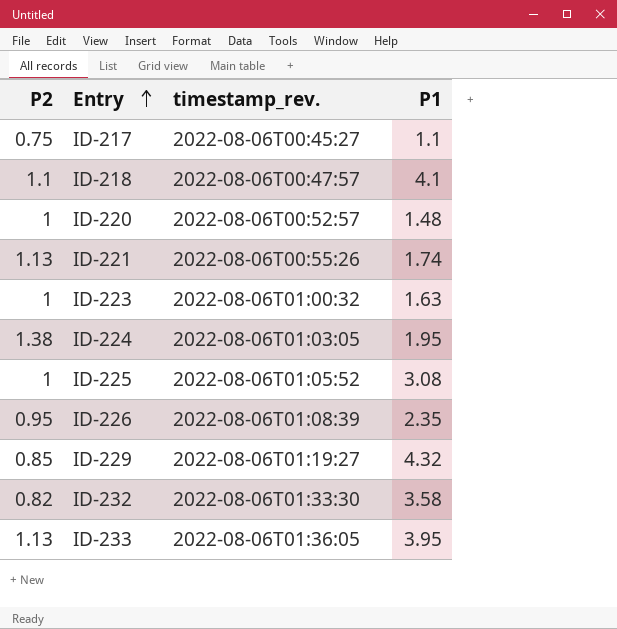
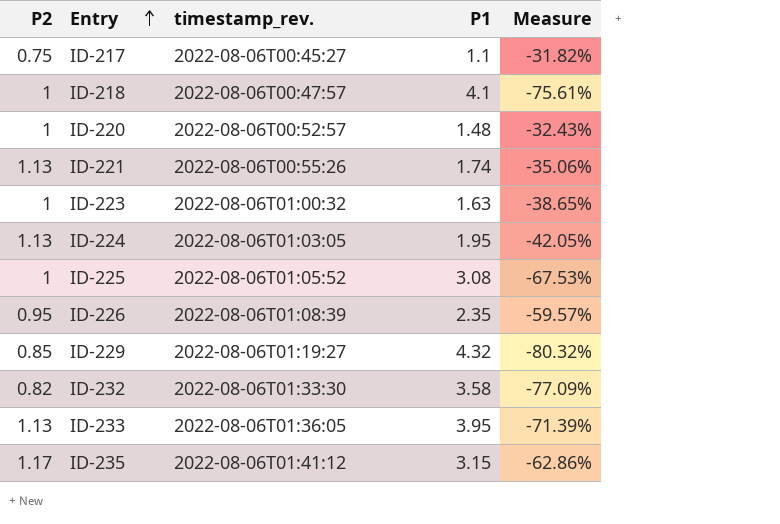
column Measure | formula: none -> ([P2] - [P1]) / [P1]
ID-218 | P2: 1.1 -> 1
ID-224 | P2: 1.38 -> 1.13
row ID-235: none -> 1.17 | 2022-08-06T01:41:12 | 3.15 | -62.86%

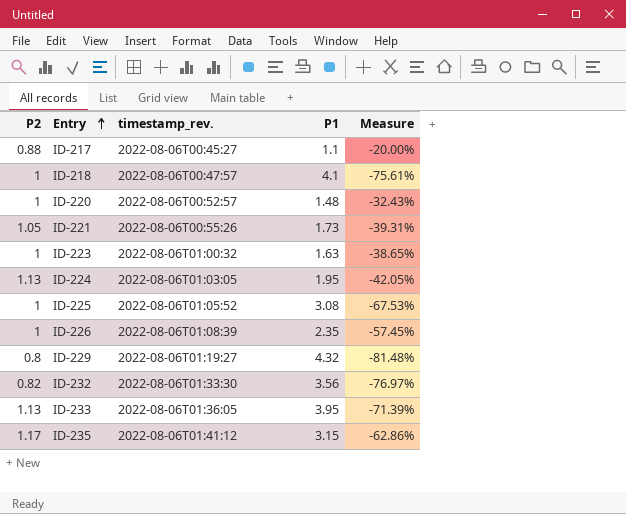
ID-217 | P2: 0.75 -> 0.88
ID-217 | Measure: -31.82% -> -20.00%
ID-221 | P2: 1.13 -> 1.05
ID-221 | P1: 1.74 -> 1.73
ID-221 | Measure: -35.06% -> -39.31%
ID-226 | P2: 0.95 -> 1
ID-226 | Measure: -59.57% -> -57.45%
ID-229 | P2: 0.85 -> 0.8
ID-229 | Measure: -80.32% -> -81.48%
ID-232 | P1: 3.58 -> 3.56
ID-232 | Measure: -77.09% -> -76.97%

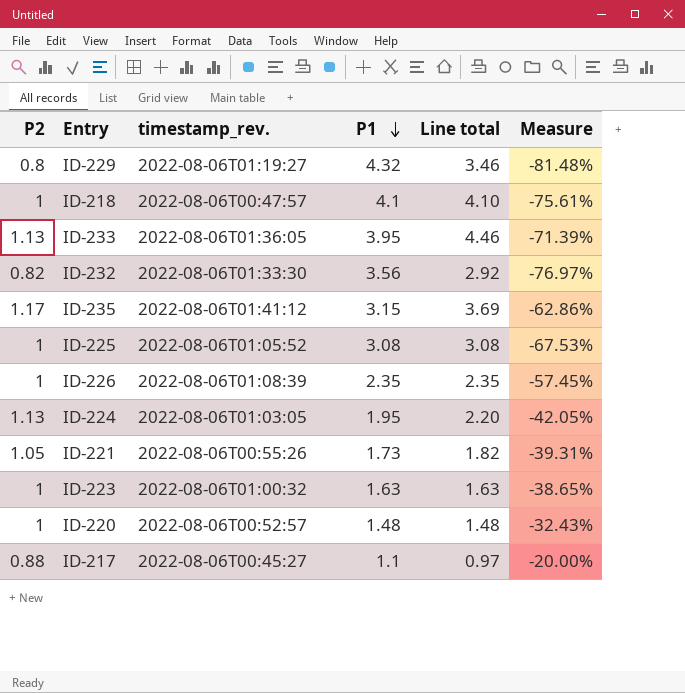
row order: Entry ascending -> P1 descending
column Line total | formula: none -> [P2] * [P1]

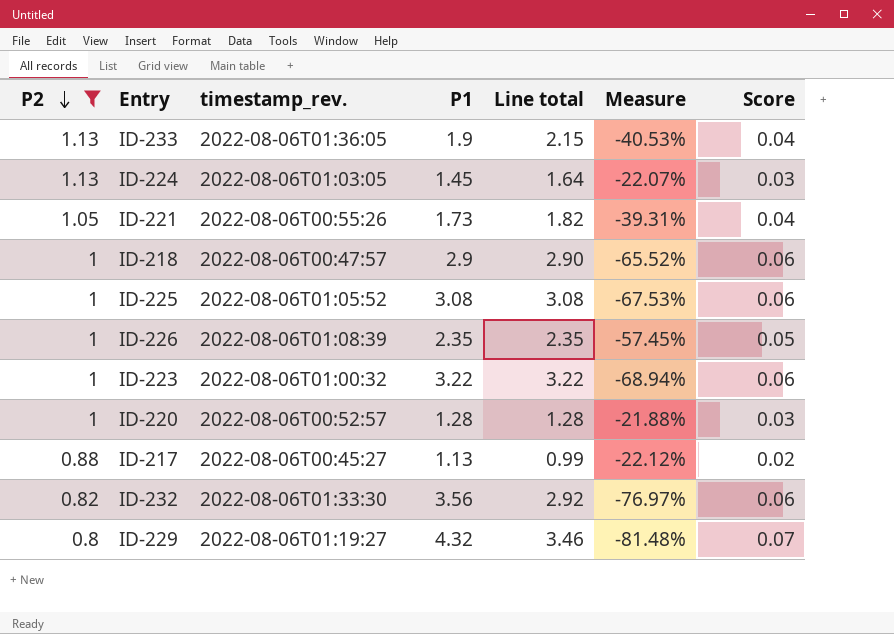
filter: none -> P2 != 1.17
row order: P1 descending -> P2 descending
column Score | formula: none -> [Line total] * 0.02
ID-233 | P1: 3.95 -> 1.9
ID-233 | Line total: 4.46 -> 2.15
ID-233 | Measure: -71.39% -> -40.53%
ID-224 | P1: 1.95 -> 1.45
ID-224 | Line total: 2.20 -> 1.64
ID-224 | Measure: -42.05% -> -22.07%
ID-218 | P1: 4.1 -> 2.9
ID-218 | Line total: 4.10 -> 2.90
ID-218 | Measure: -75.61% -> -65.52%
ID-223 | P1: 1.63 -> 3.22
ID-223 | Line total: 1.63 -> 3.22
ID-223 | Measure: -38.65% -> -68.94%
ID-220 | P1: 1.48 -> 1.28
ID-220 | Line total: 1.48 -> 1.28
ID-220 | Measure: -32.43% -> -21.88%
ID-217 | P1: 1.1 -> 1.13
ID-217 | Line total: 0.97 -> 0.99
ID-217 | Measure: -20.00% -> -22.12%

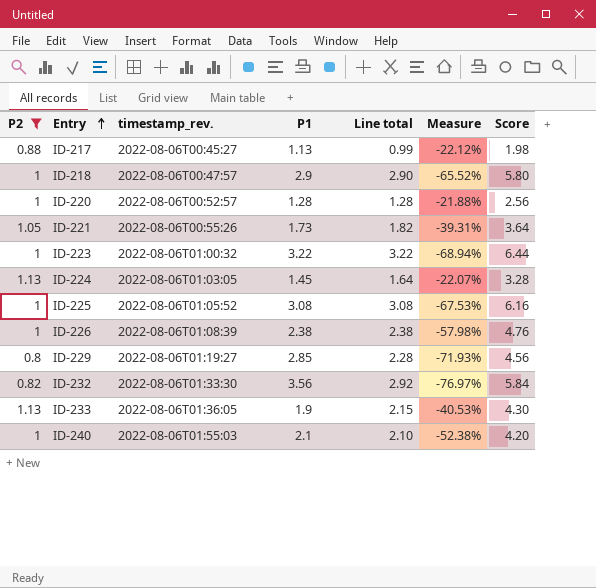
row order: P2 descending -> Entry ascending
column Score | formula: [Line total] * 0.02 -> [Line total] * 2
ID-226 | P1: 2.35 -> 2.38
ID-226 | Line total: 2.35 -> 2.38
ID-226 | Measure: -57.45% -> -57.98%
ID-229 | P1: 4.32 -> 2.85
ID-229 | Line total: 3.46 -> 2.28
ID-229 | Measure: -81.48% -> -71.93%
row ID-240: none -> 1 | 2022-08-06T01:55:03 | 2.1 | 2.10 | -52.38% | 4.20

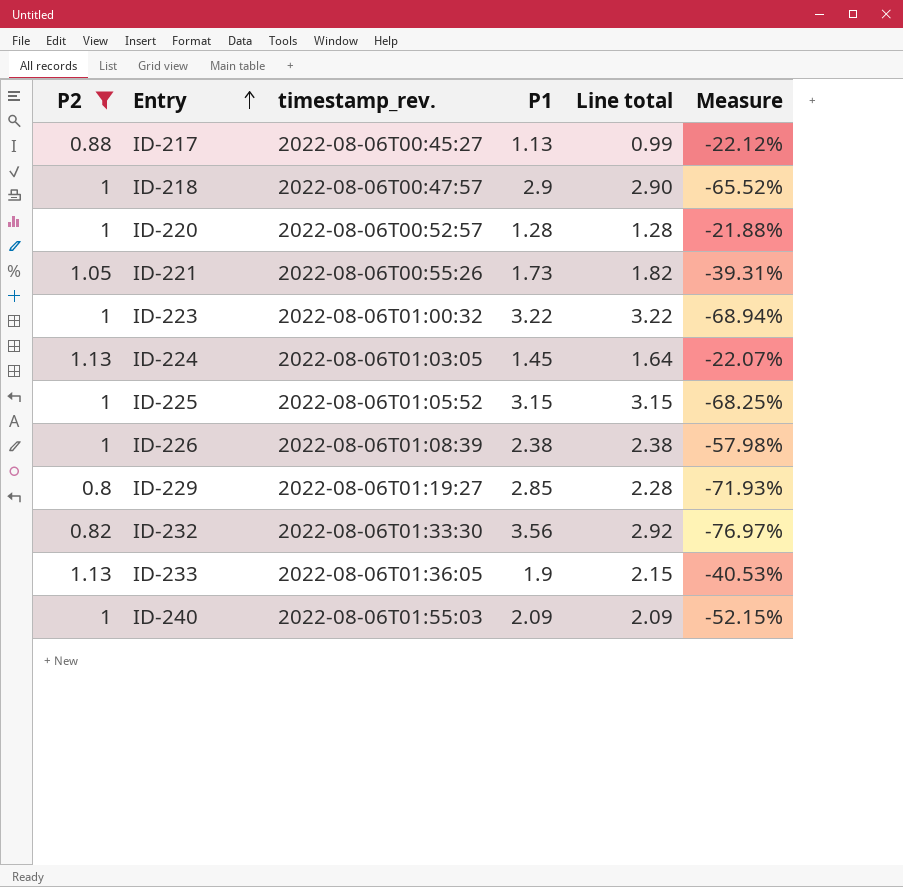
column Score | formula: [Line total] * 2 -> none
ID-225 | P1: 3.08 -> 3.15
ID-225 | Line total: 3.08 -> 3.15
ID-225 | Measure: -67.53% -> -68.25%
ID-240 | P1: 2.1 -> 2.09
ID-240 | Line total: 2.10 -> 2.09
ID-240 | Measure: -52.38% -> -52.15%

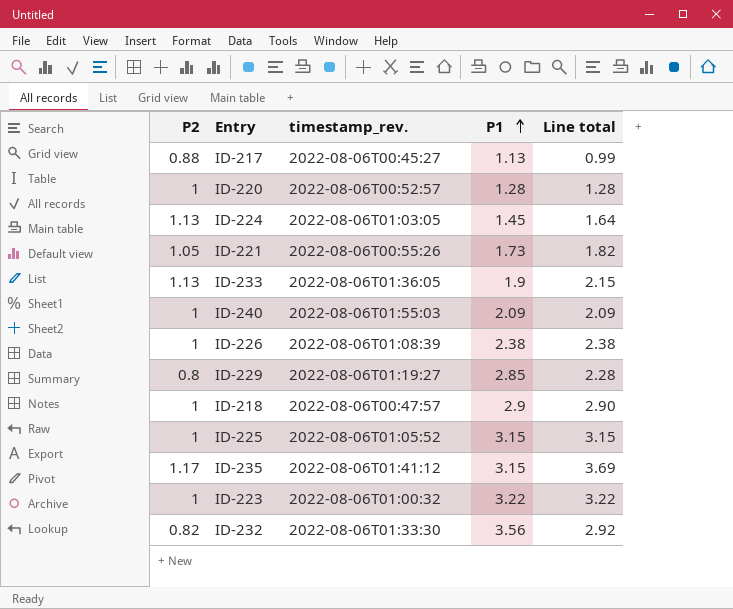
filter: P2 != 1.17 -> none
row order: Entry ascending -> P1 ascending
column Measure | formula: ([P2] - [P1]) / [P1] -> none

